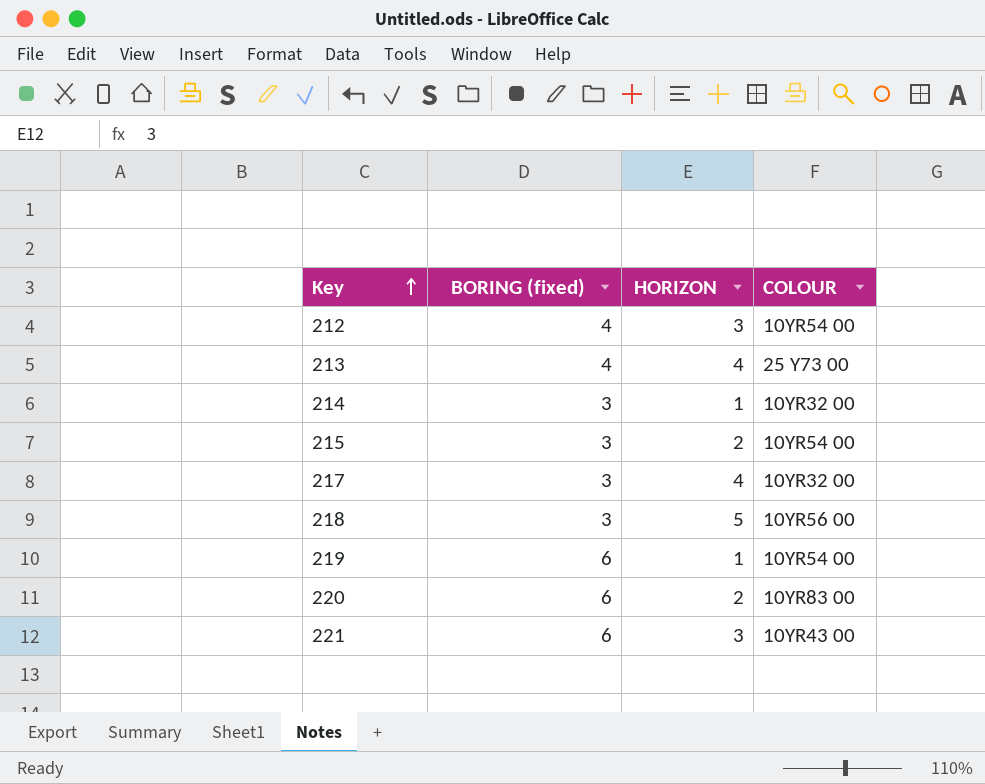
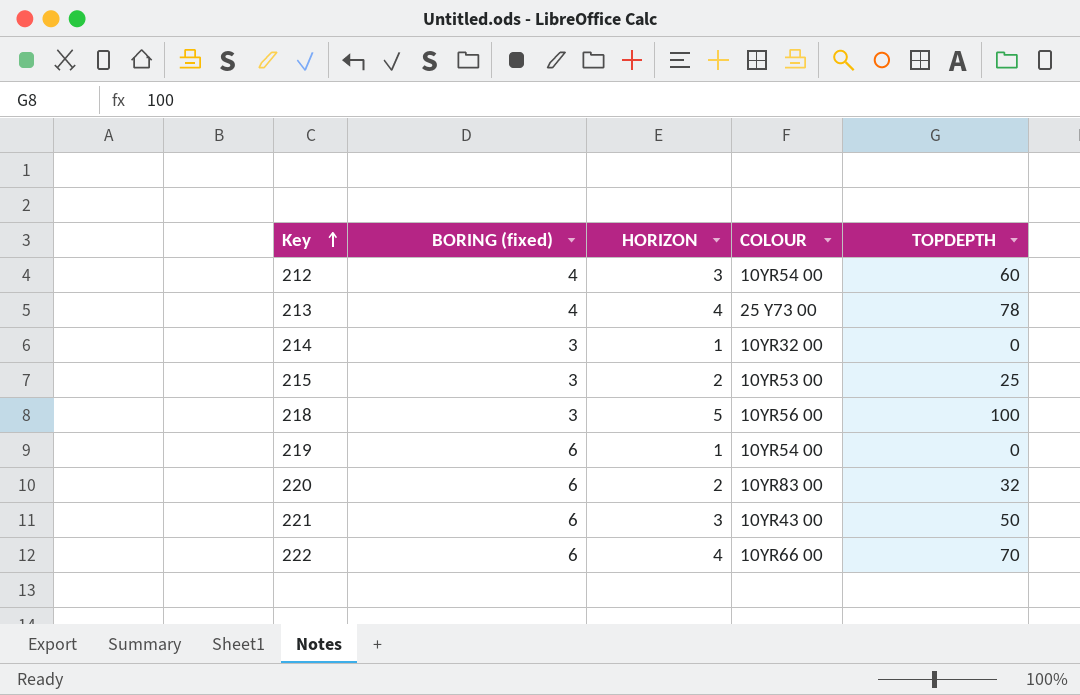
column TOPDEPTH | position: none -> 5
row 217: 3 | 4 | 10YR32 00 -> none
215 | COLOUR: 10YR54 00 -> 10YR53 00
row 222: none -> 6 | 4 | 10YR66 00 | 70

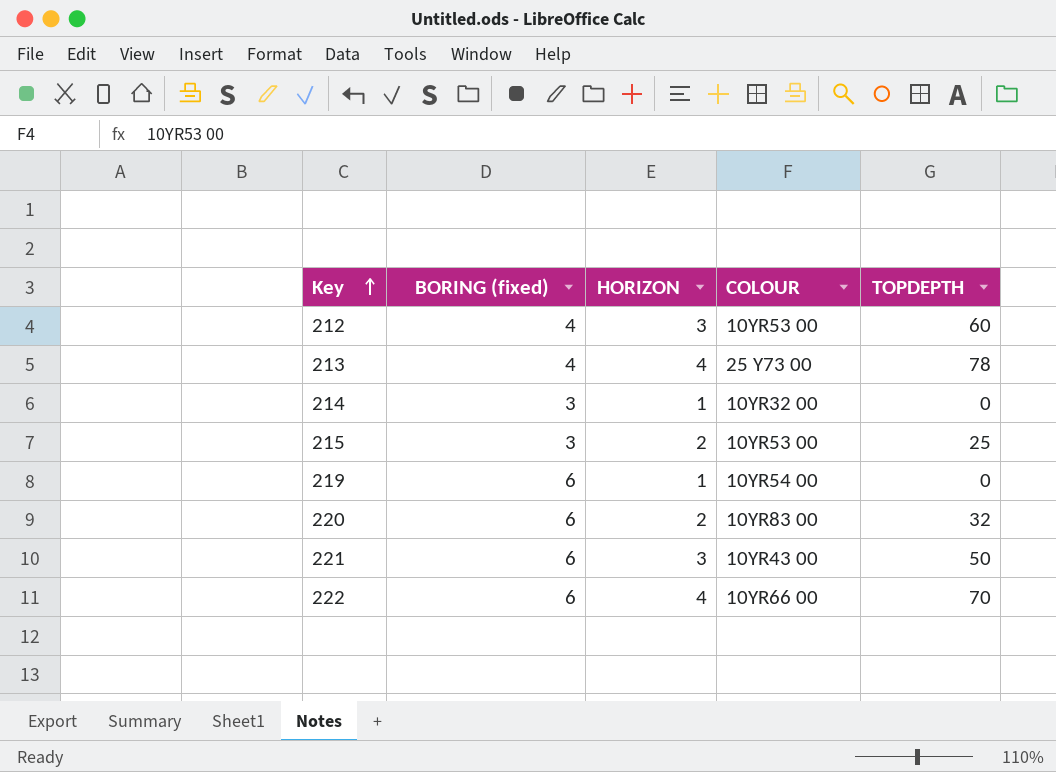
row 218: 3 | 5 | 10YR56 00 | 100 -> none
212 | COLOUR: 10YR54 00 -> 10YR53 00

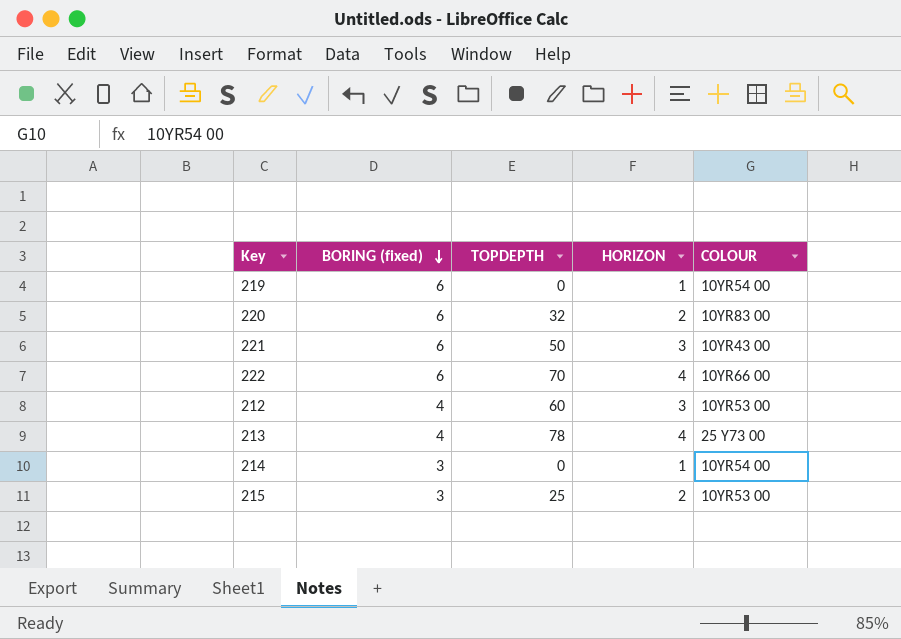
row order: Key ascending -> BORING (fixed) descending
column TOPDEPTH | position: 5 -> 3
214 | COLOUR: 10YR32 00 -> 10YR54 00

